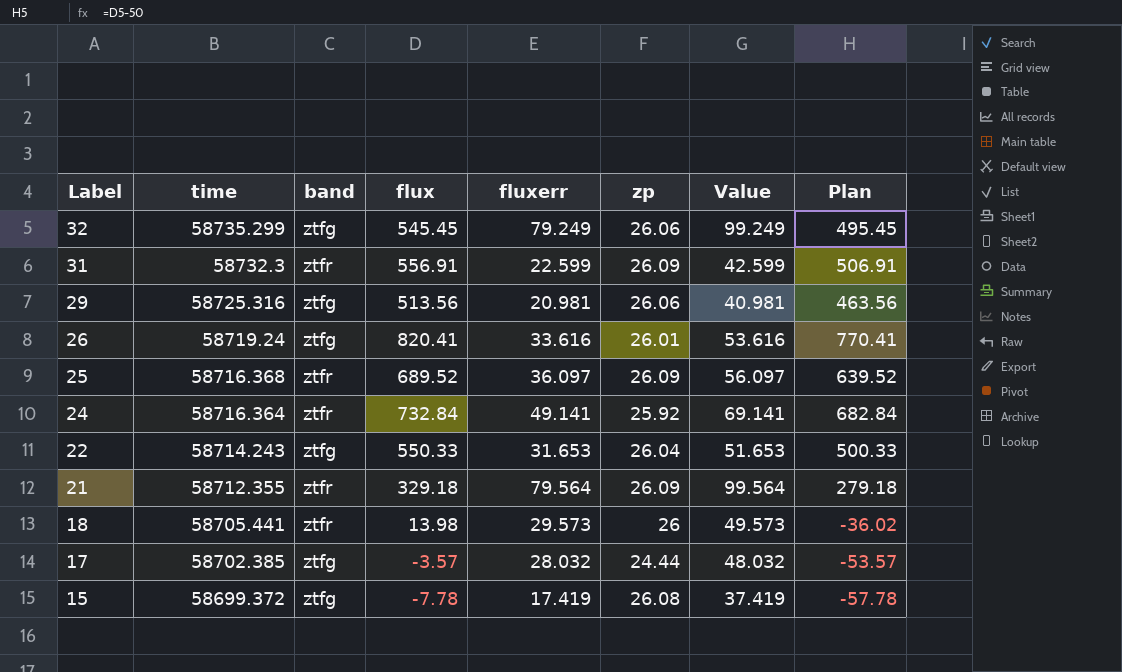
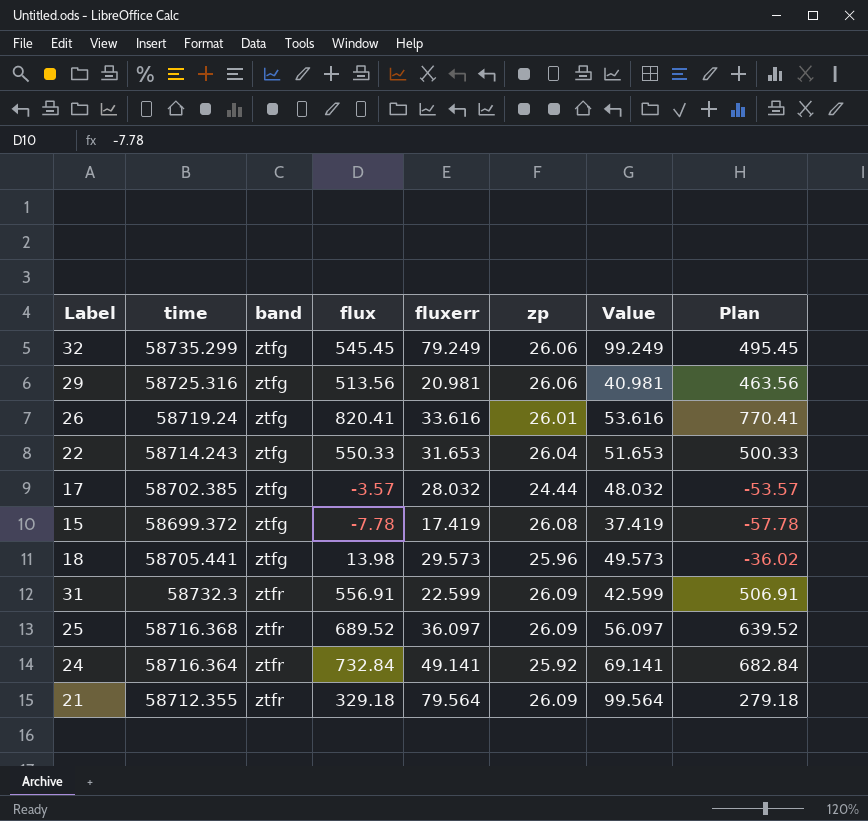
row order: Label descending -> band ascending
18 | band: ztfr -> ztfg
18 | zp: 26 -> 25.96

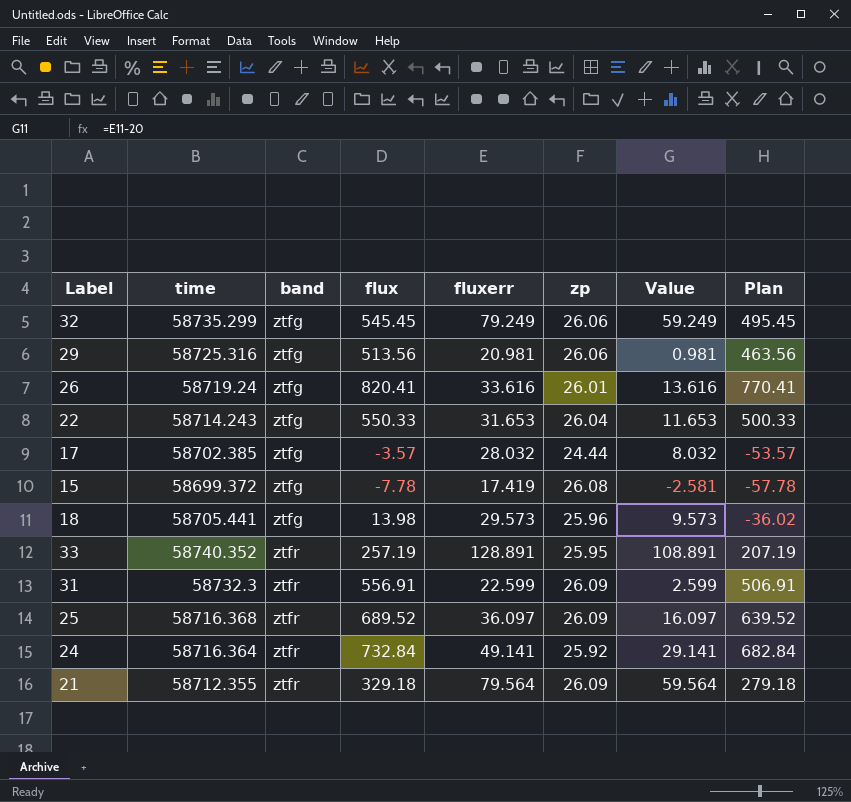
column Value | formula: [fluxerr] + 20 -> [fluxerr] - 20
row 33: none -> 58740.352 | ztfr | 257.19 | 128.891 | 25.95 | 108.891 | 207.19

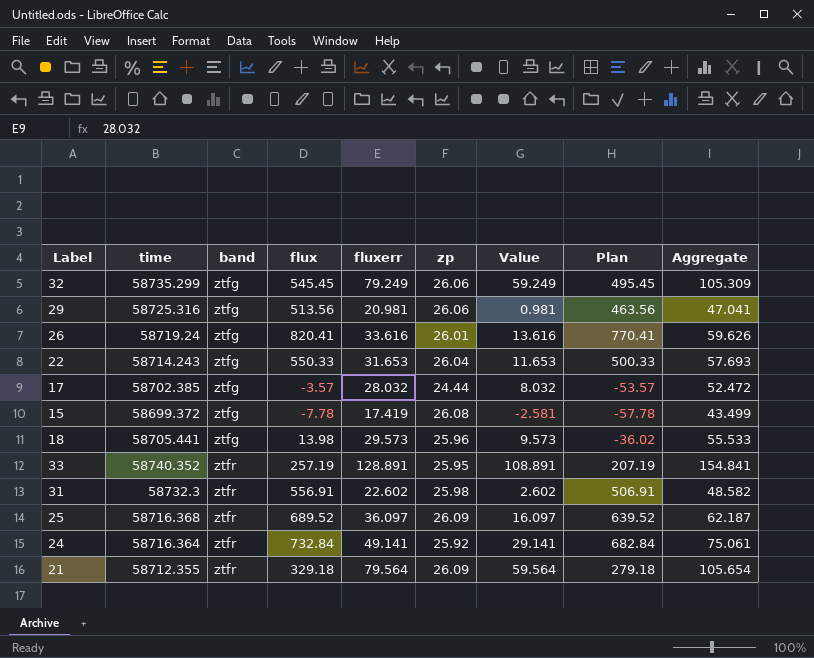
column Aggregate | formula: none -> [fluxerr] + [zp]
31 | fluxerr: 22.599 -> 22.602
31 | zp: 26.09 -> 25.98
31 | Value: 2.599 -> 2.602

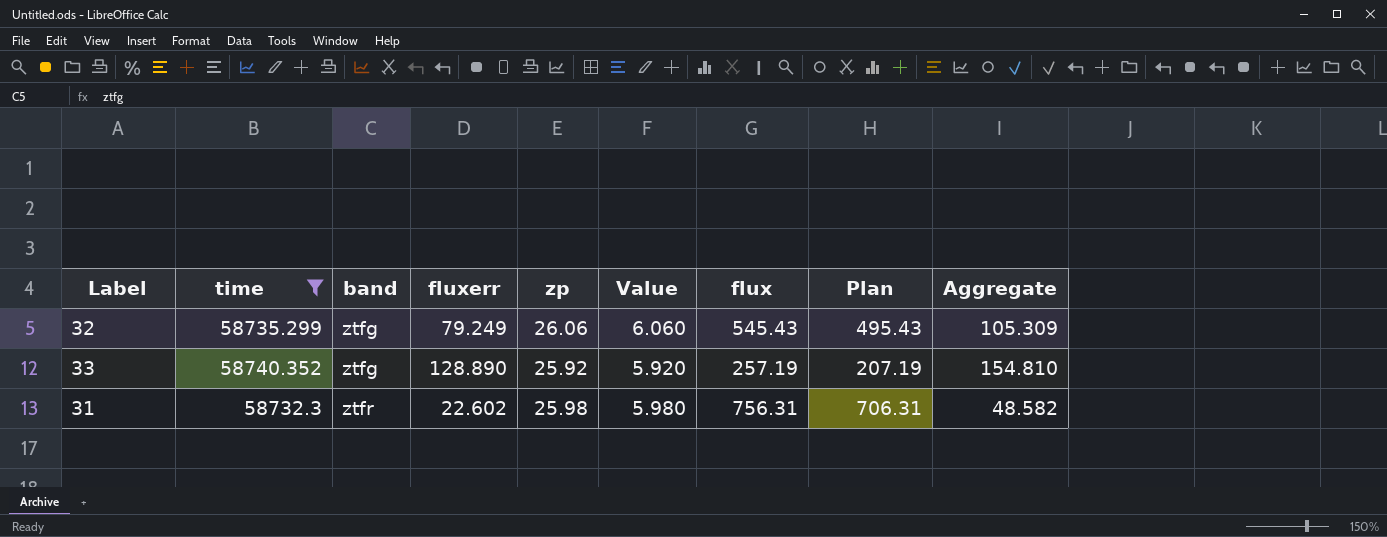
filter: none -> time >= 58732.3
column Value | formula: [fluxerr] - 20 -> [zp] - 20
column flux | position: 4 -> 7
32 | flux: 545.45 -> 545.43
32 | Plan: 495.45 -> 495.43
33 | band: ztfr -> ztfg
33 | fluxerr: 128.891 -> 128.890
33 | zp: 25.95 -> 25.92
33 | Aggregate: 154.841 -> 154.810
31 | flux: 556.91 -> 756.31
31 | Plan: 506.91 -> 706.31

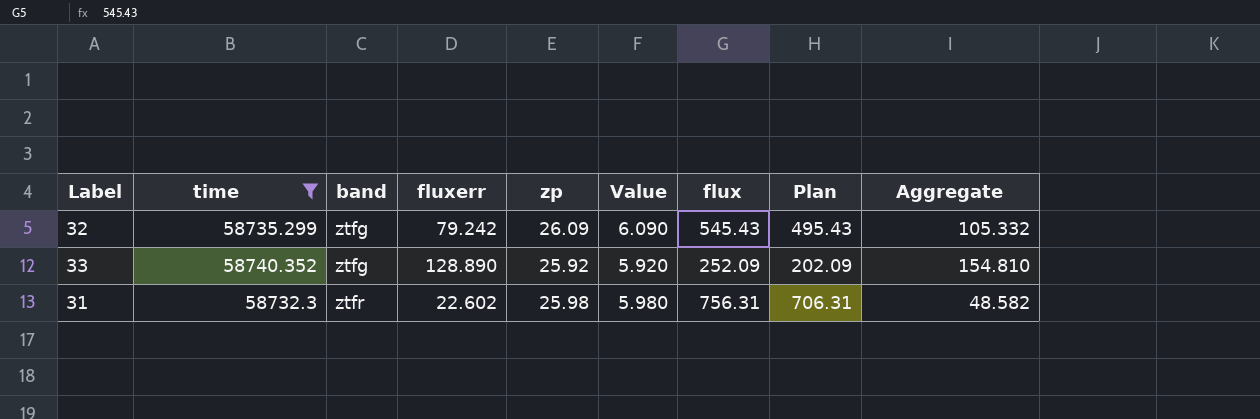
32 | fluxerr: 79.249 -> 79.242
32 | zp: 26.06 -> 26.09
32 | Value: 6.060 -> 6.090
32 | Aggregate: 105.309 -> 105.332
33 | flux: 257.19 -> 252.09
33 | Plan: 207.19 -> 202.09

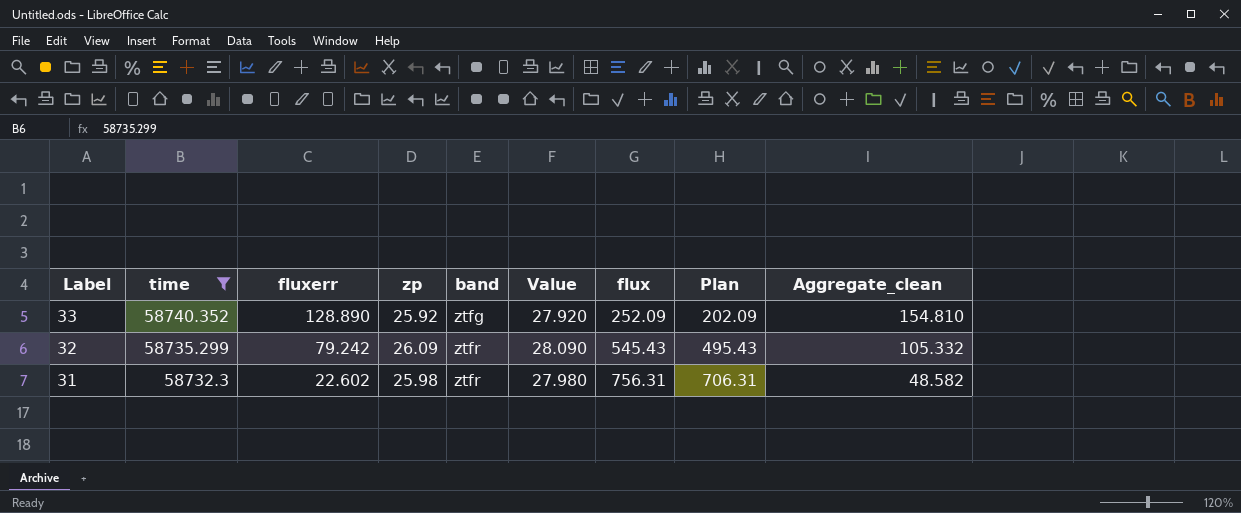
row order: band ascending -> Label descending
column band | position: 3 -> 5
column Value | formula: [zp] - 20 -> [zp] + 2
column name: Aggregate -> Aggregate_clean
32 | band: ztfg -> ztfr

